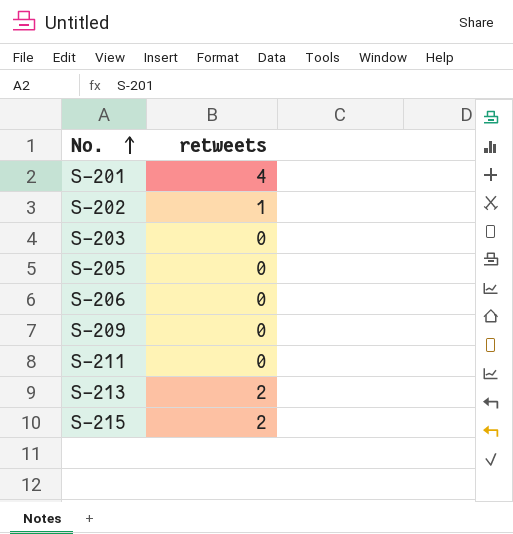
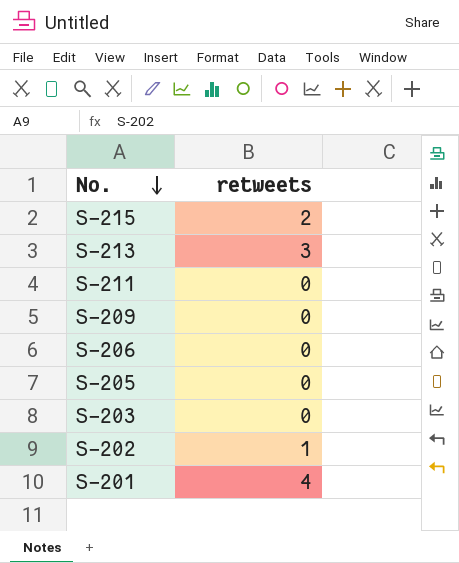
row order: No. ascending -> No. descending
S-213 | retweets: 2 -> 3

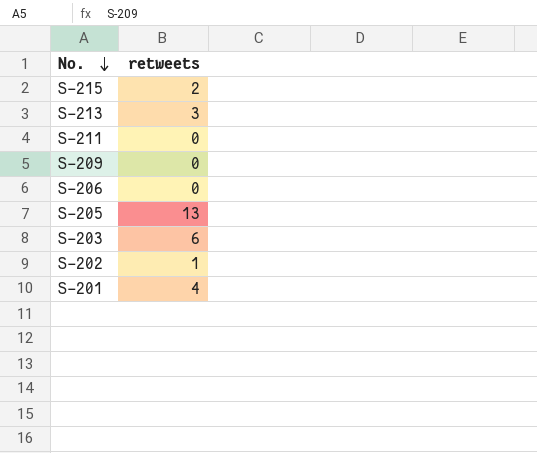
S-205 | retweets: 0 -> 13
S-203 | retweets: 0 -> 6

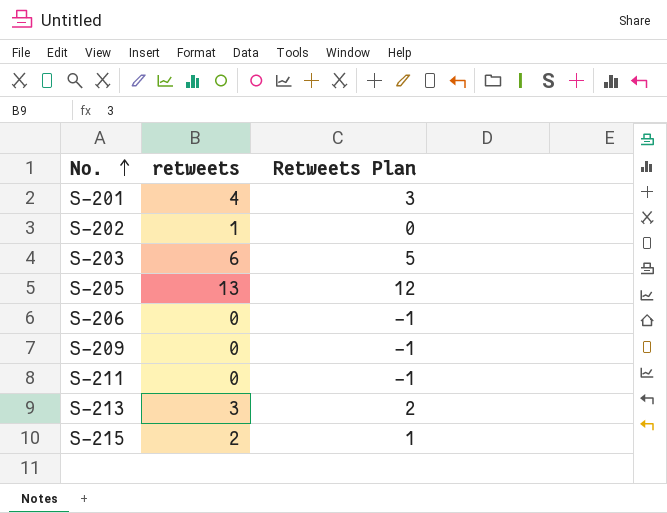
row order: No. descending -> No. ascending
column Retweets Plan | formula: none -> [retweets] - 1

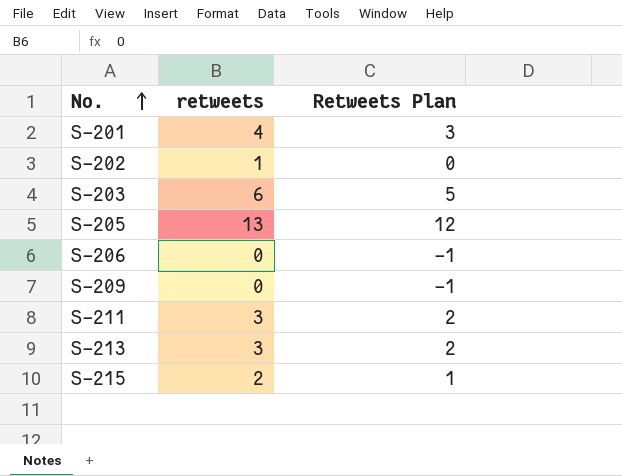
S-211 | retweets: 0 -> 3
S-211 | Retweets Plan: -1 -> 2

